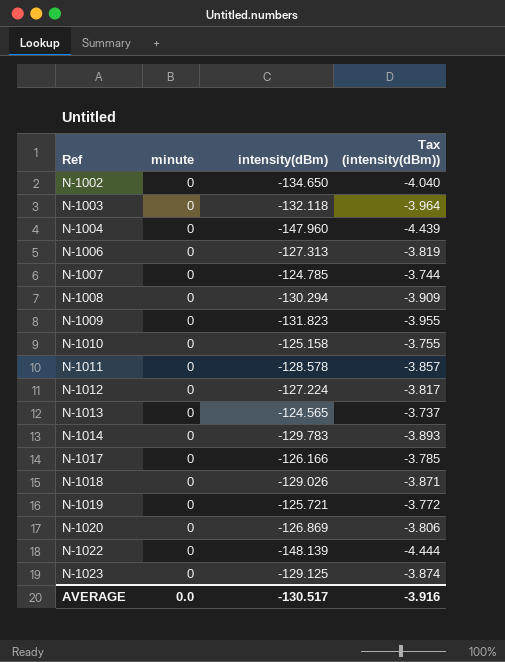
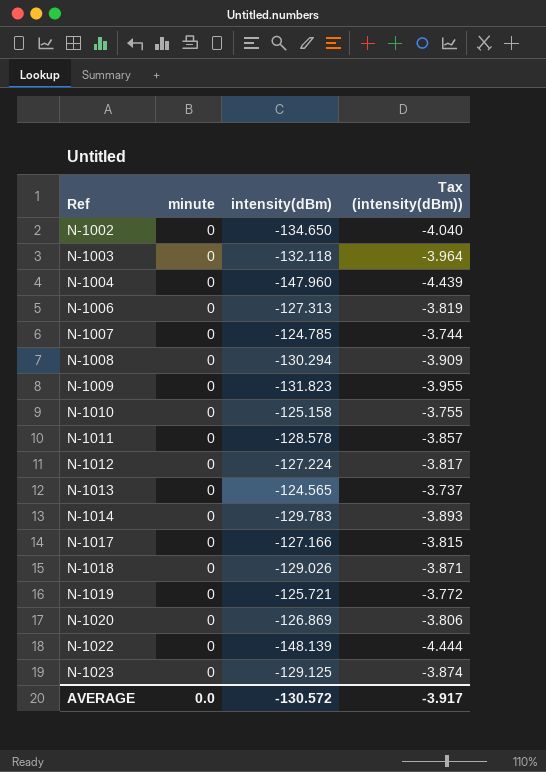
N-1017 | intensity(dBm): -126.166 -> -127.166
N-1017 | Tax (intensity(dBm)): -3.785 -> -3.815
AVERAGE | intensity(dBm): -130.517 -> -130.572
AVERAGE | Tax (intensity(dBm)): -3.916 -> -3.917

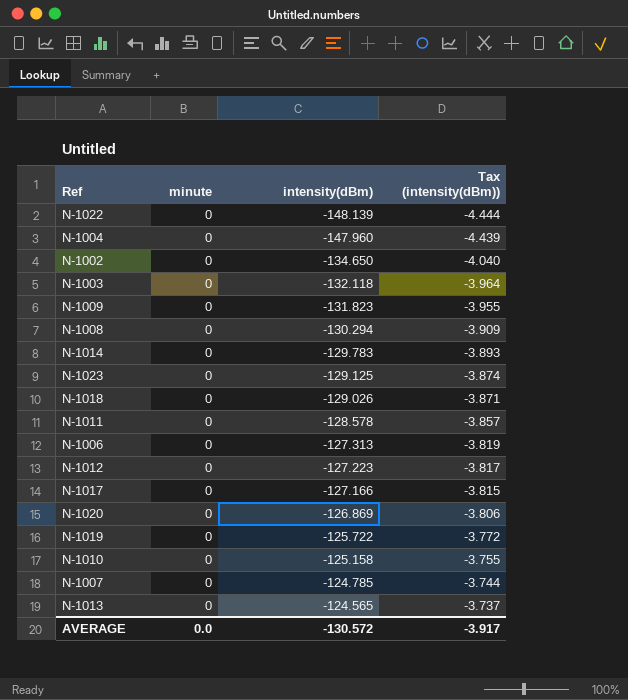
row order: Ref ascending -> intensity(dBm) ascending
N-1012 | intensity(dBm): -127.224 -> -127.223
N-1019 | intensity(dBm): -125.721 -> -125.722

